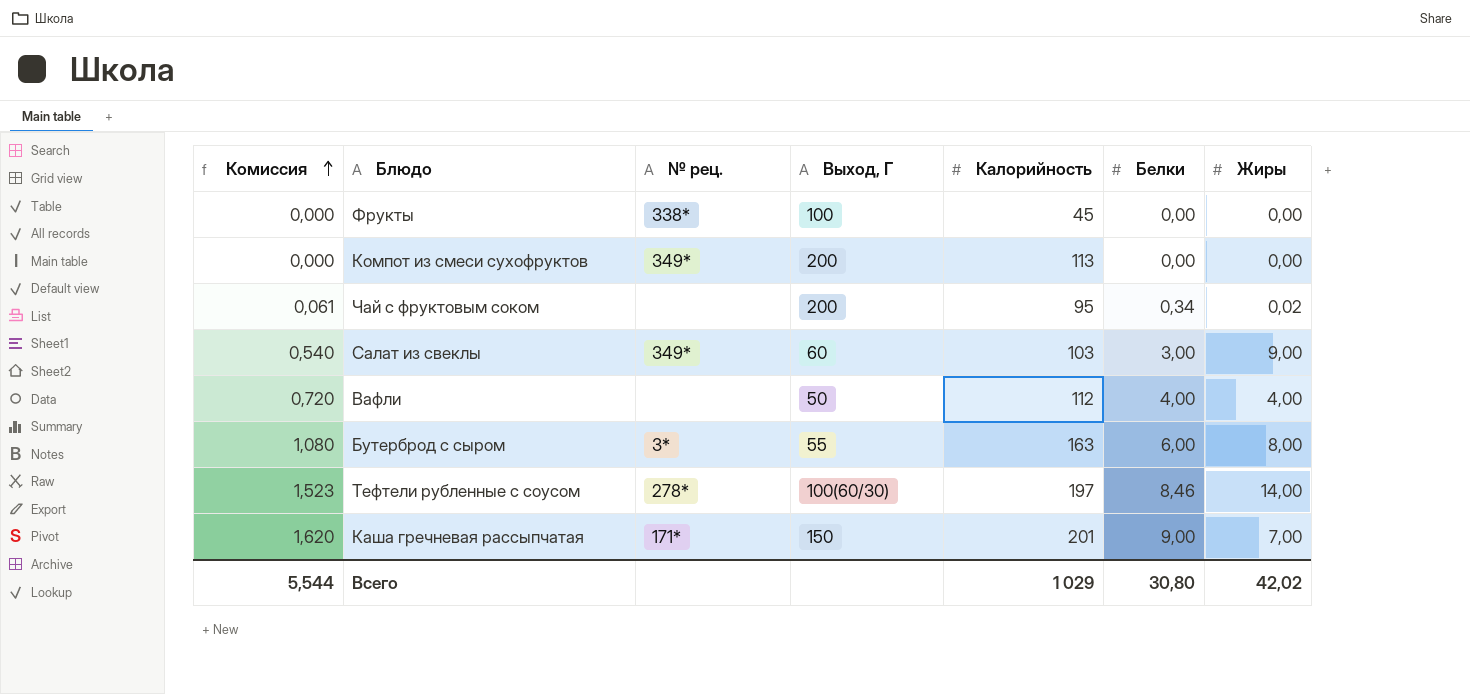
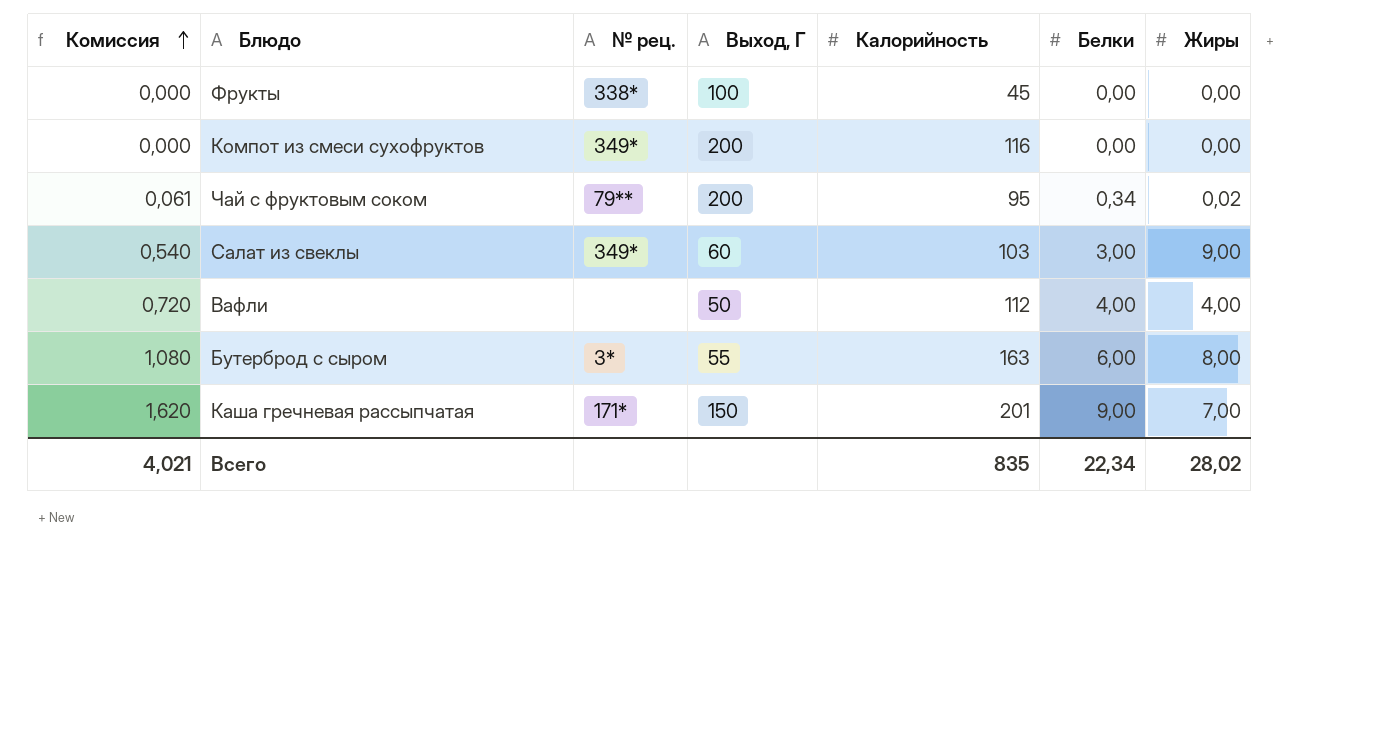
row Тефтели рубленные с соусом: 1,523 | 278* | 100(60/30) | 197 | 8,46 | 14,00 -> none
Компот из смеси сухофруктов | Калорийность: 113 -> 116
Чай с фруктовым соком | № рец.: none -> 79**
Всего | Комиссия: 5,544 -> 4,021
Всего | Калорийность: 1 029 -> 835
Всего | Белки: 30,80 -> 22,34
Всего | Жиры: 42,02 -> 28,02

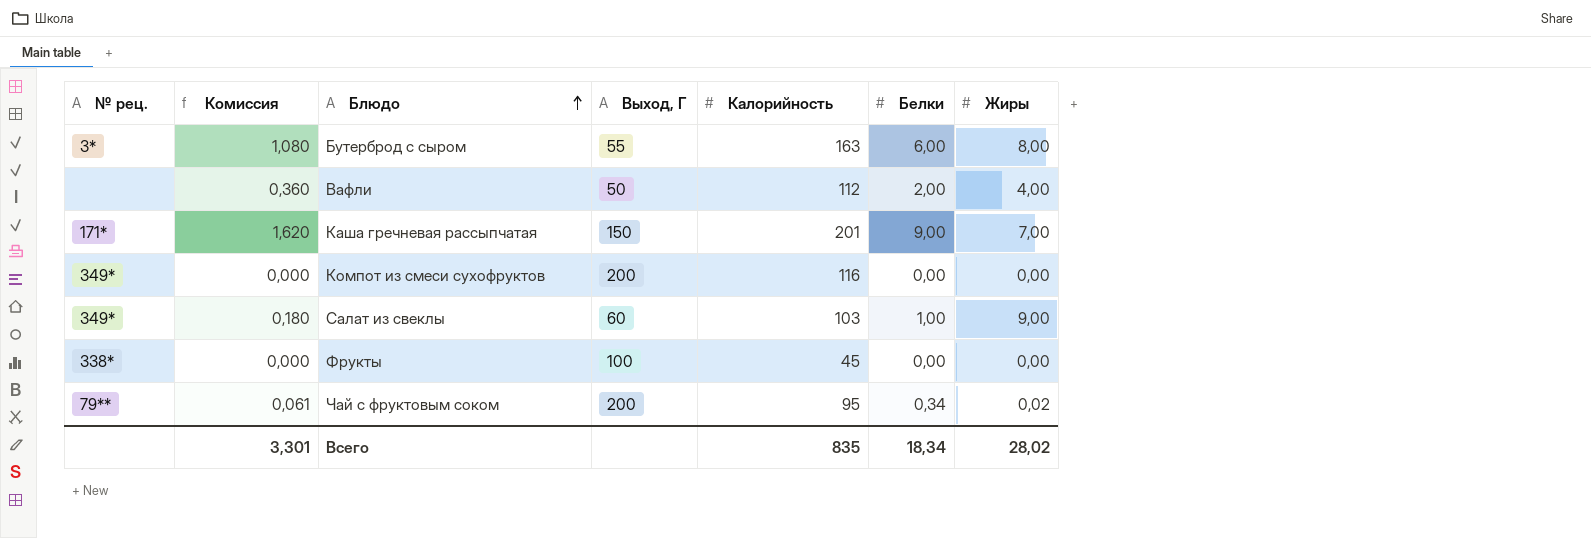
row order: Комиссия ascending -> Блюдо ascending
column № рец. | position: 3 -> 1
Вафли | Комиссия: 0,720 -> 0,360
Вафли | Белки: 4,00 -> 2,00
Салат из свеклы | Комиссия: 0,540 -> 0,180
Салат из свеклы | Белки: 3,00 -> 1,00
Всего | Комиссия: 4,021 -> 3,301
Всего | Белки: 22,34 -> 18,34

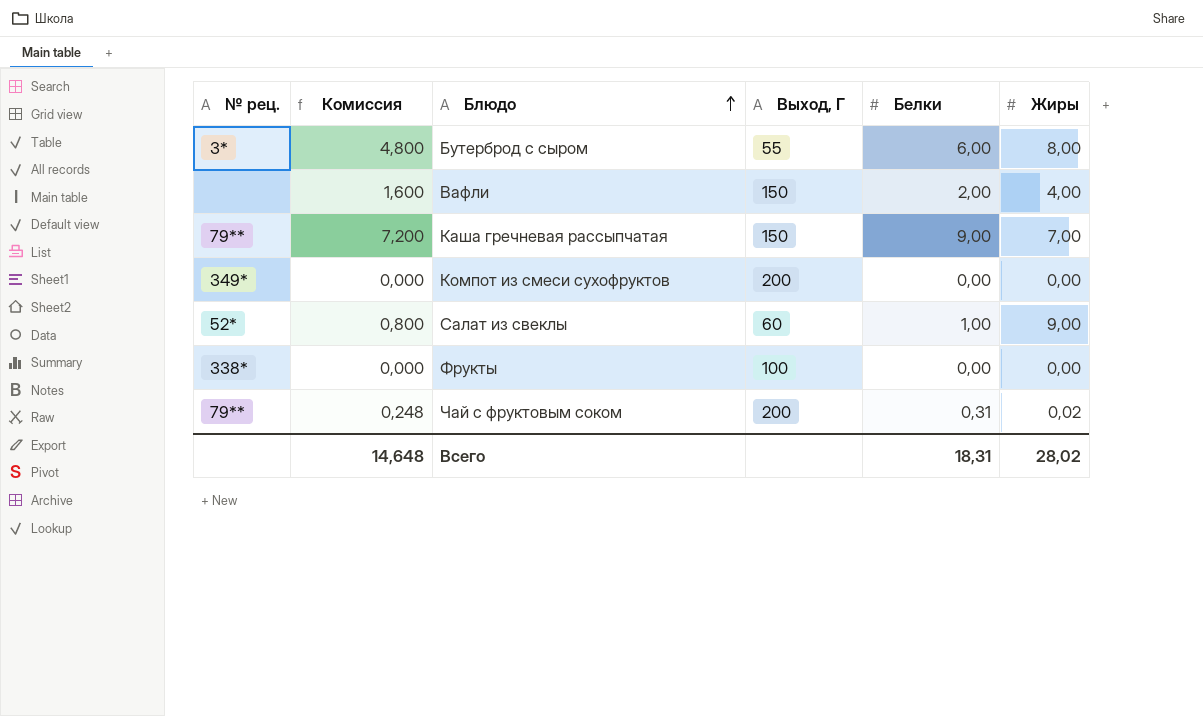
column Калорийность | position: 5 -> none
column Комиссия | formula: [Белки] * 0,18 -> [Белки] * 0,8
Вафли | Выход, Г: 50 -> 150
Каша гречневая рассыпчатая | № рец.: 171* -> 79**
Салат из свеклы | № рец.: 349* -> 52*
Чай с фруктовым соком | Белки: 0,34 -> 0,31
Всего | Комиссия: 3,301 -> 14,648
Всего | Белки: 18,34 -> 18,31

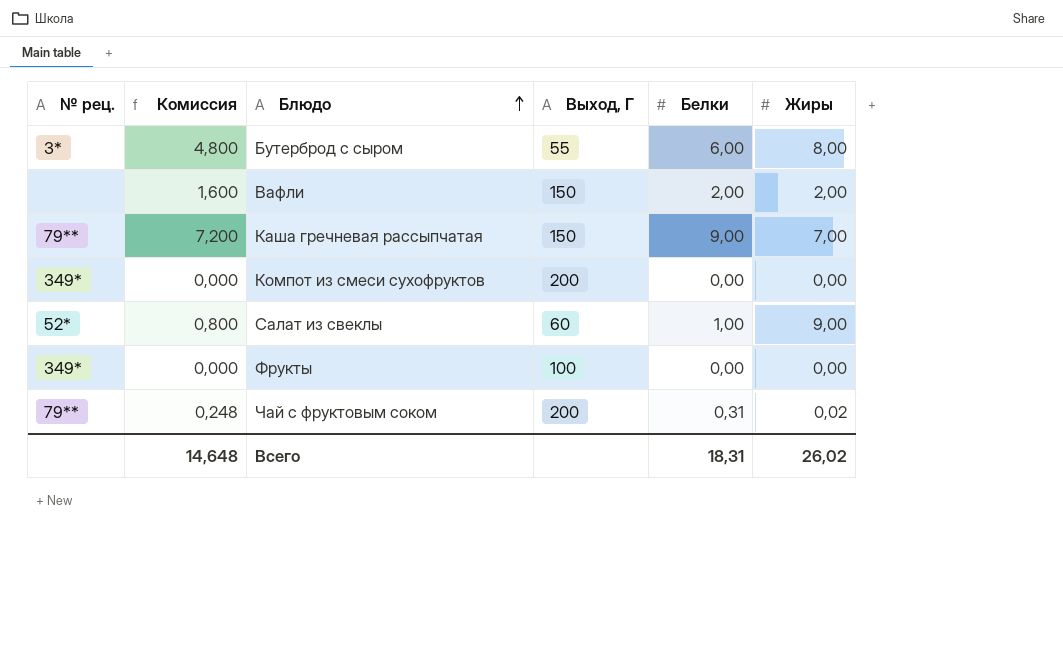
Вафли | Жиры: 4,00 -> 2,00
Фрукты | № рец.: 338* -> 349*
Всего | Жиры: 28,02 -> 26,02

